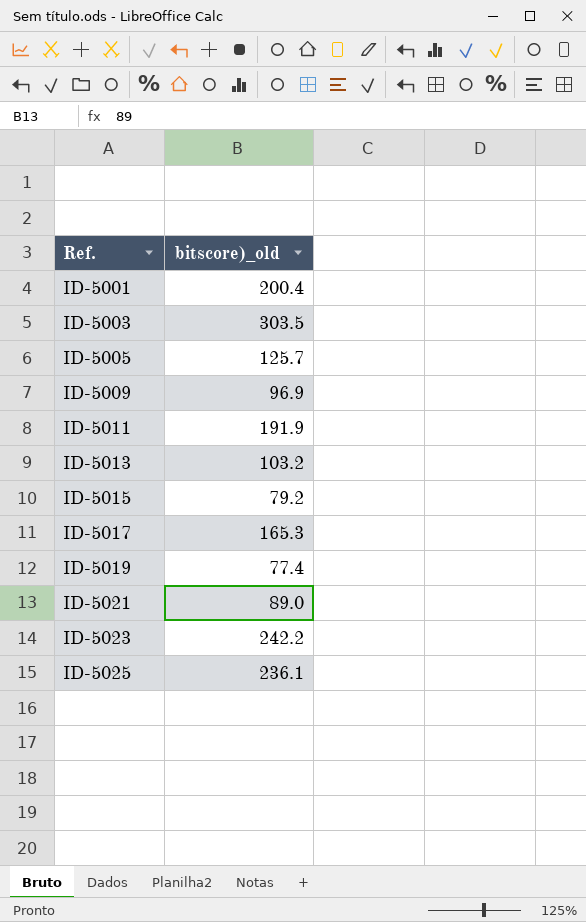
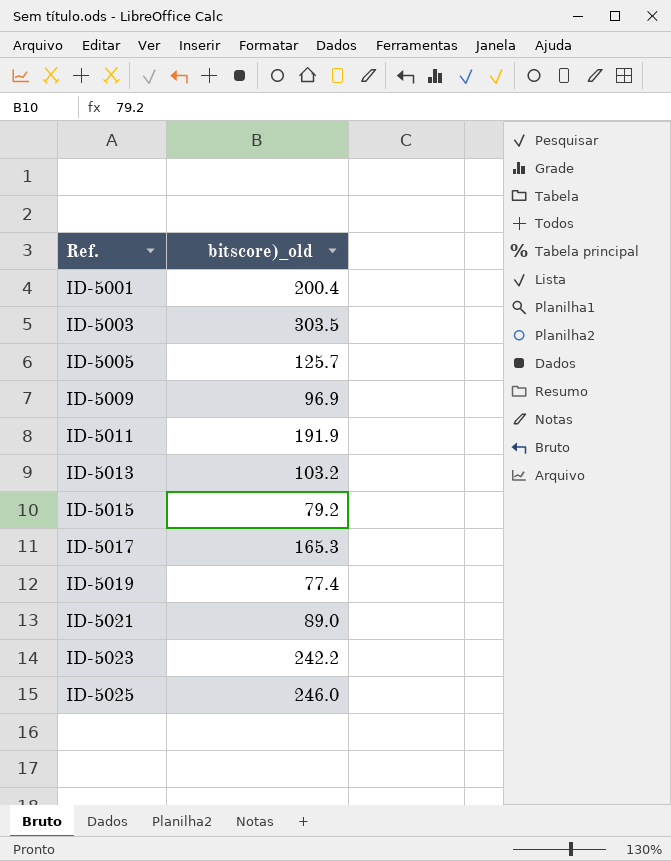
ID-5025 | bitscore)_old: 236.1 -> 246.0

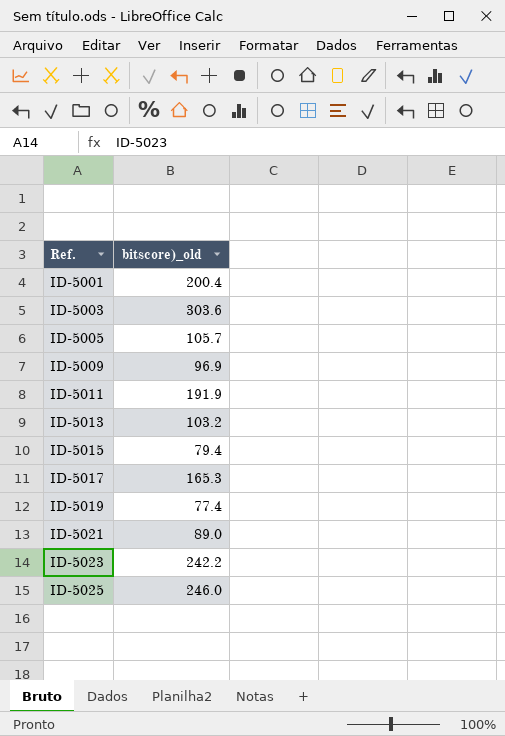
ID-5003 | bitscore)_old: 303.5 -> 303.6
ID-5005 | bitscore)_old: 125.7 -> 105.7
ID-5015 | bitscore)_old: 79.2 -> 79.4

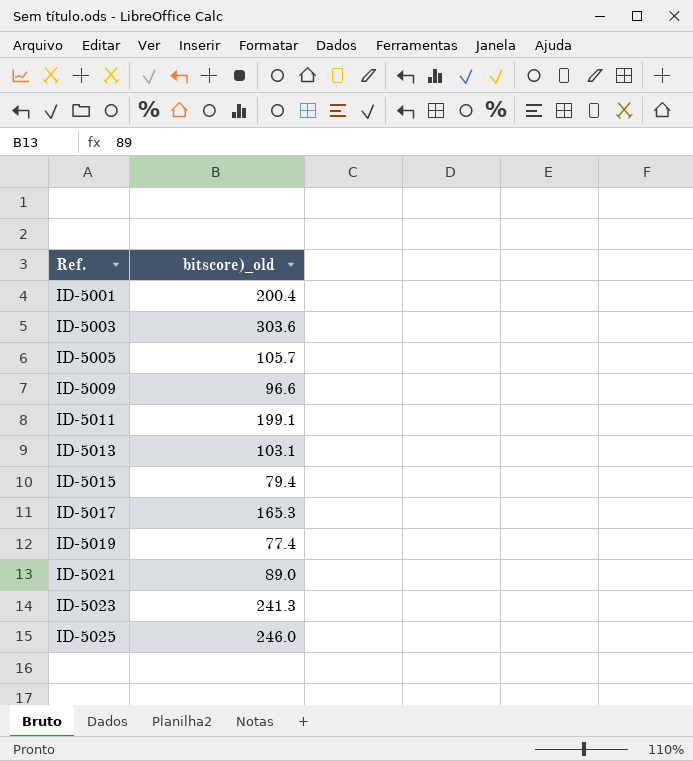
ID-5009 | bitscore)_old: 96.9 -> 96.6
ID-5011 | bitscore)_old: 191.9 -> 199.1
ID-5013 | bitscore)_old: 103.2 -> 103.1
ID-5023 | bitscore)_old: 242.2 -> 241.3

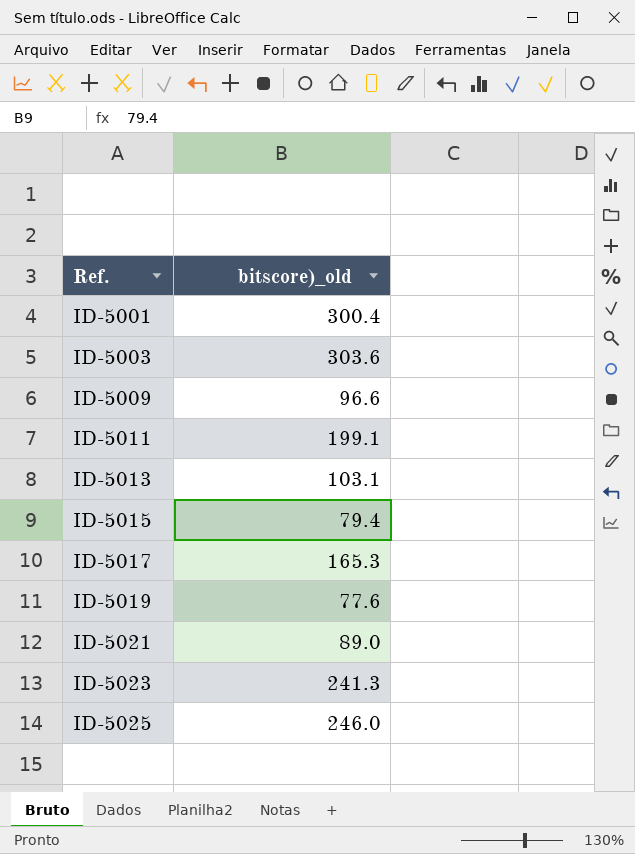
row ID-5005: 105.7 -> none
ID-5001 | bitscore)_old: 200.4 -> 300.4
ID-5019 | bitscore)_old: 77.4 -> 77.6

